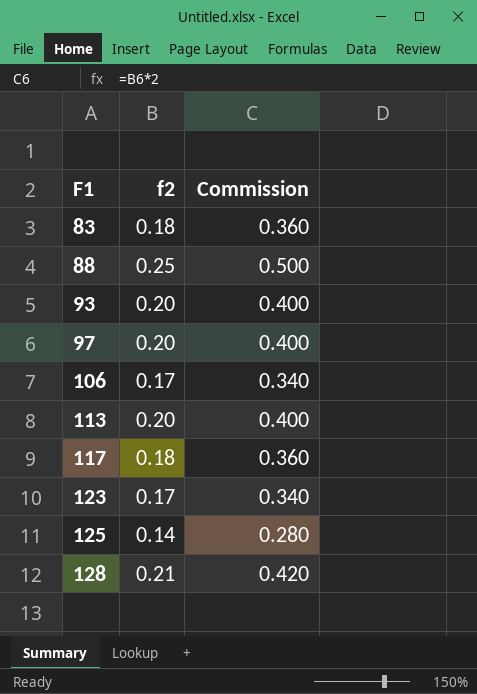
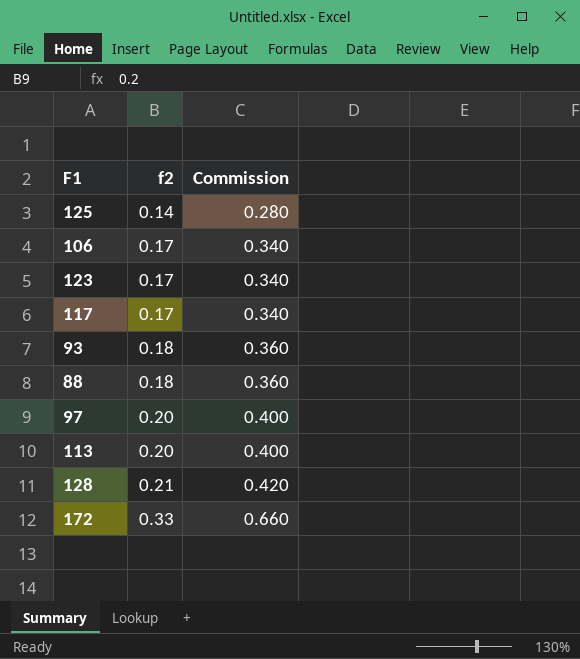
row order: F1 ascending -> f2 ascending
row 83: 0.18 | 0.360 -> none
117 | f2: 0.18 -> 0.17
117 | Commission: 0.360 -> 0.340
93 | f2: 0.20 -> 0.18
93 | Commission: 0.400 -> 0.360
88 | f2: 0.25 -> 0.18
88 | Commission: 0.500 -> 0.360
row 172: none -> 0.33 | 0.660

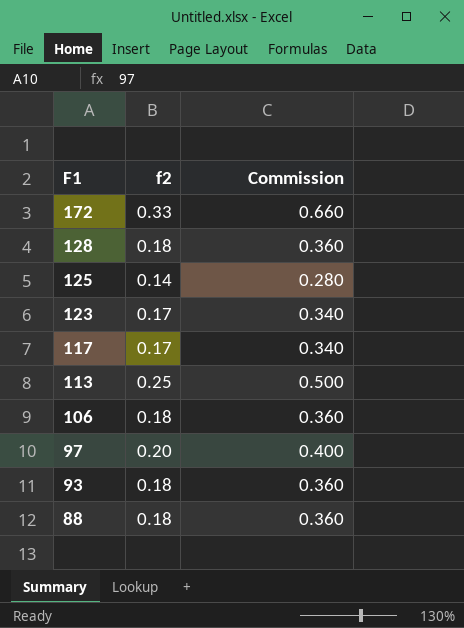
row order: f2 ascending -> F1 descending
128 | f2: 0.21 -> 0.18
128 | Commission: 0.420 -> 0.360
113 | f2: 0.20 -> 0.25
113 | Commission: 0.400 -> 0.500
106 | f2: 0.17 -> 0.18
106 | Commission: 0.340 -> 0.360

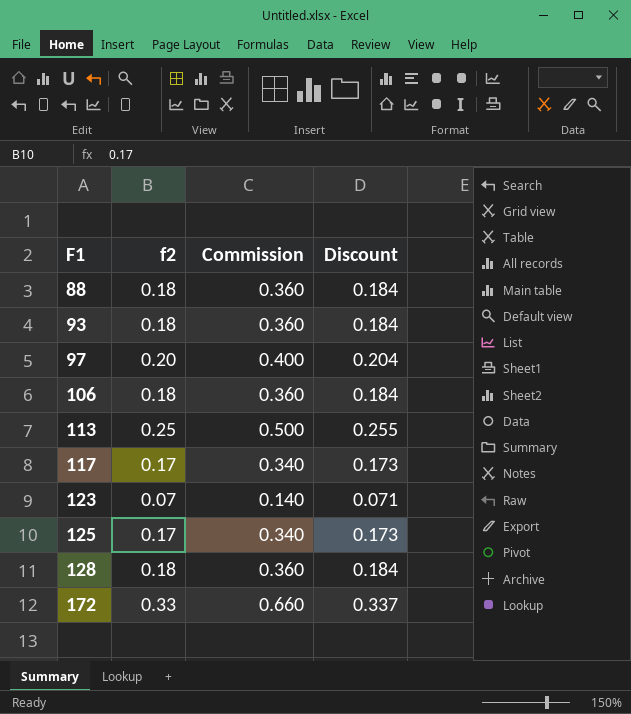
row order: F1 descending -> F1 ascending
column Discount | formula: none -> [f2] * 1.02
123 | f2: 0.17 -> 0.07
123 | Commission: 0.340 -> 0.140
125 | f2: 0.14 -> 0.17
125 | Commission: 0.280 -> 0.340

